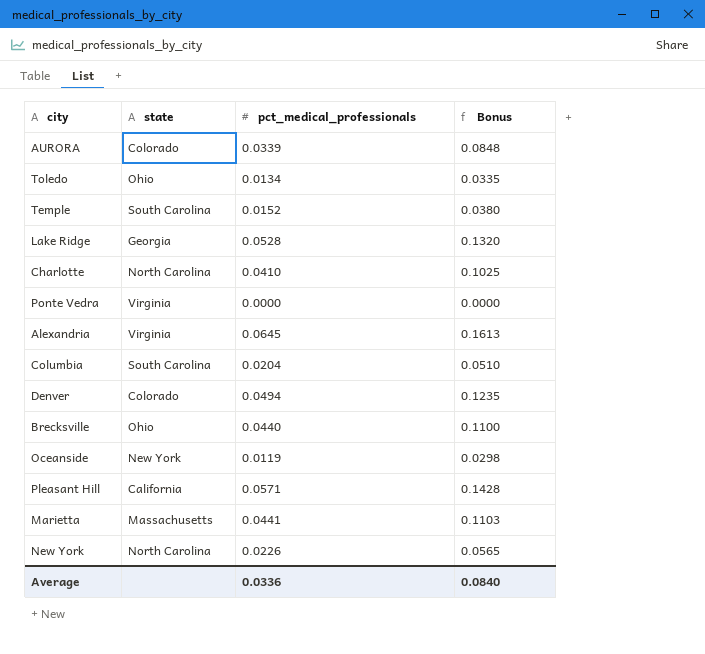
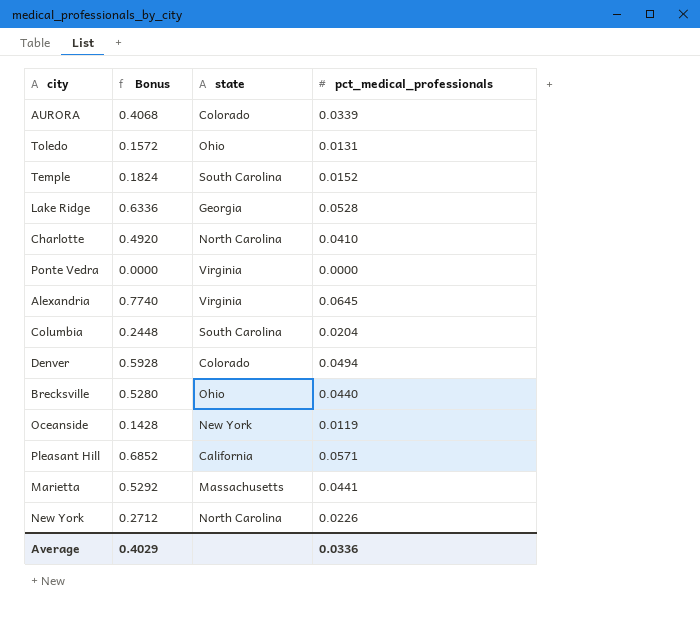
column Bonus | formula: [pct_medical_professionals] * 2.5 -> [pct_medical_professionals] * 12
column Bonus | position: 4 -> 2
Toledo | pct_medical_professionals: 0.0134 -> 0.0131
Average | Bonus: 0.0840 -> 0.4029

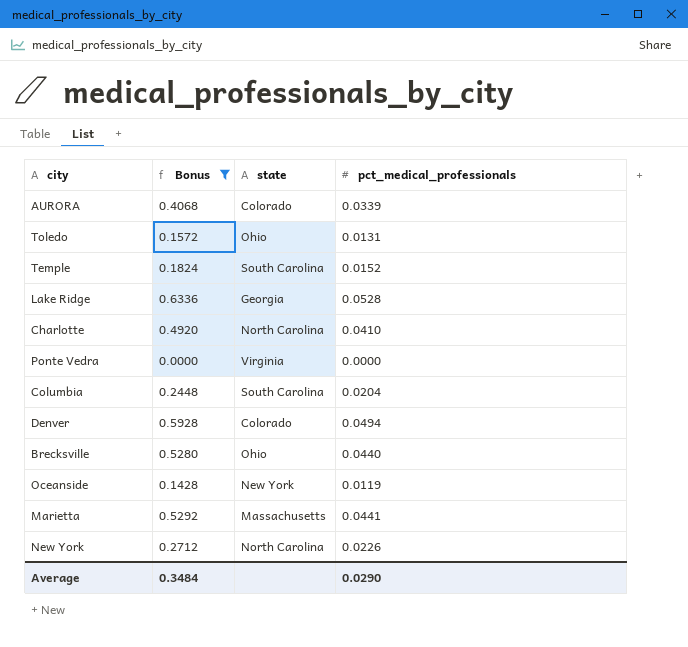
filter: none -> Bonus <= 0.6336
Average | Bonus: 0.4029 -> 0.3484
Average | pct_medical_professionals: 0.0336 -> 0.0290

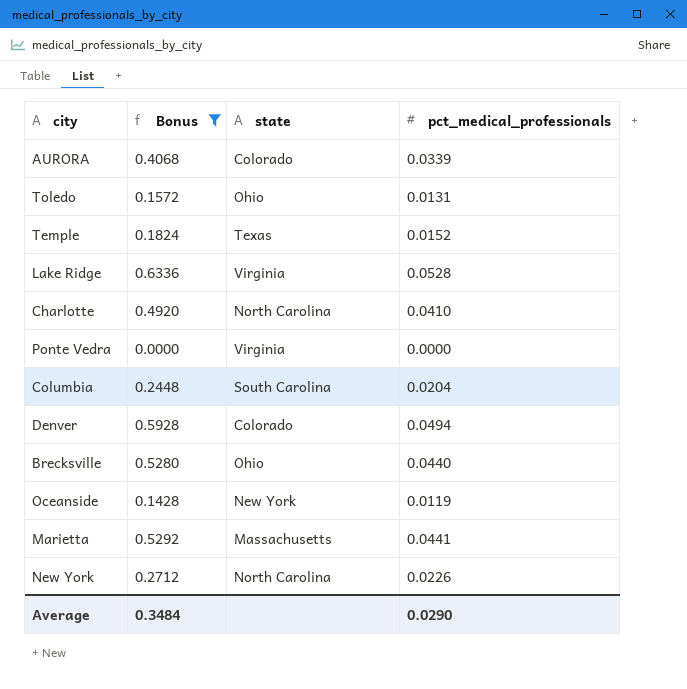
Temple | state: South Carolina -> Texas
Lake Ridge | state: Georgia -> Virginia

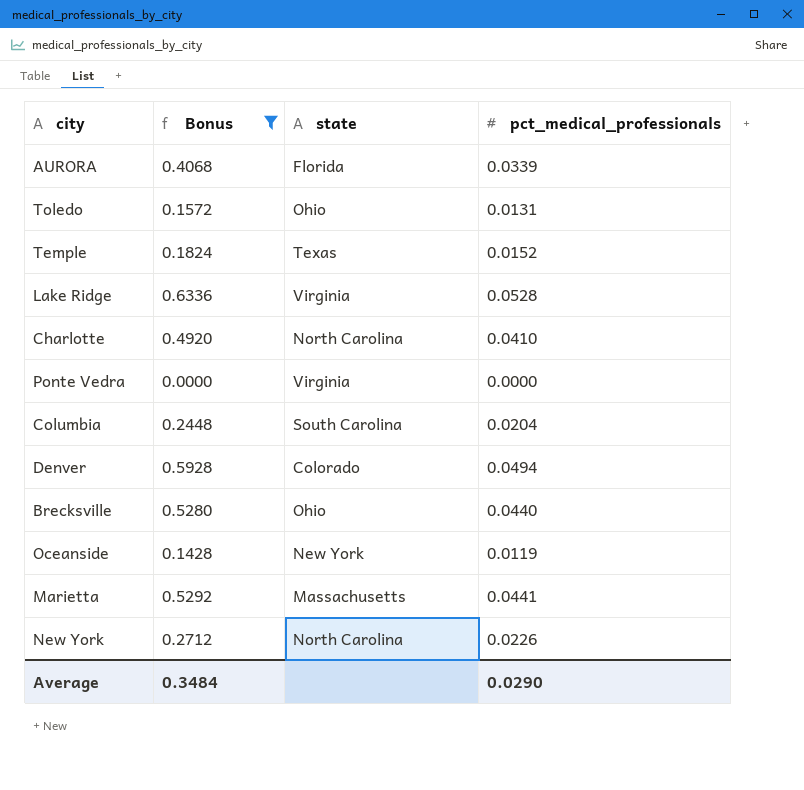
AURORA | state: Colorado -> Florida

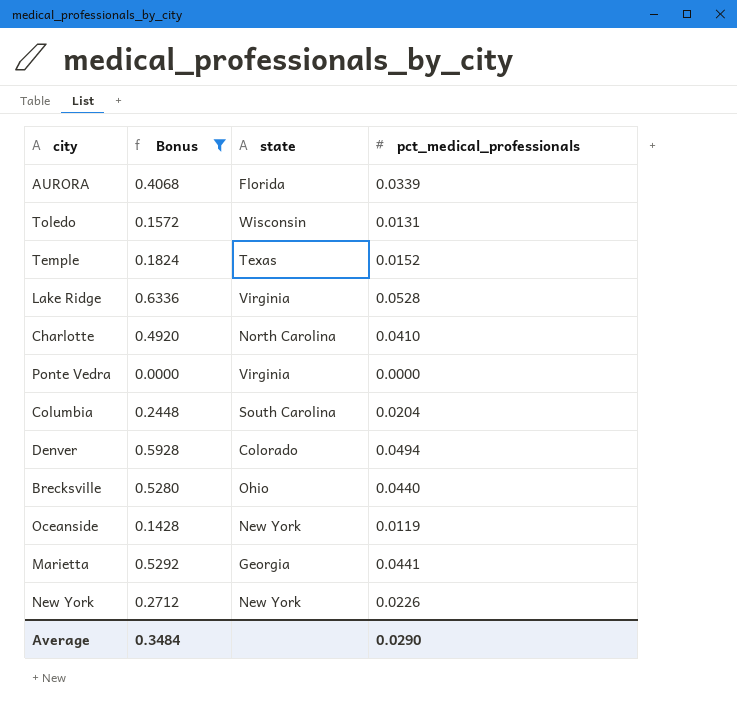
Toledo | state: Ohio -> Wisconsin
Marietta | state: Massachusetts -> Georgia
New York | state: North Carolina -> New York

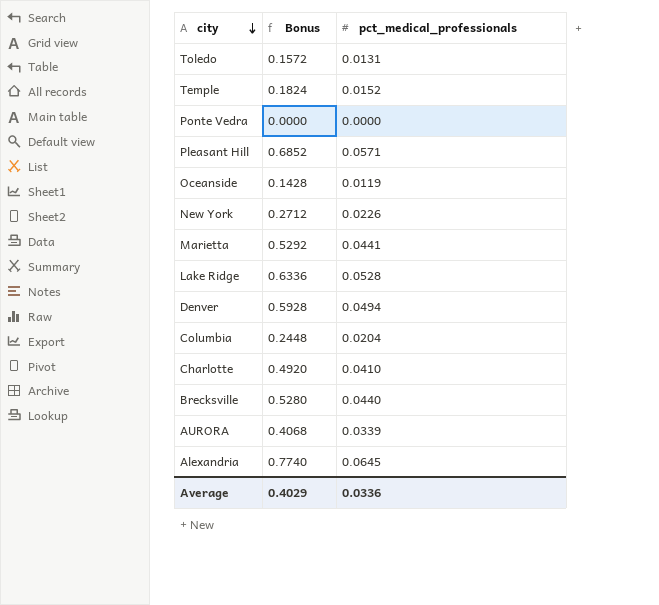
filter: Bonus <= 0.6336 -> none
row order: none -> city descending
column state | position: 3 -> none
Average | Bonus: 0.3484 -> 0.4029
Average | pct_medical_professionals: 0.0290 -> 0.0336

